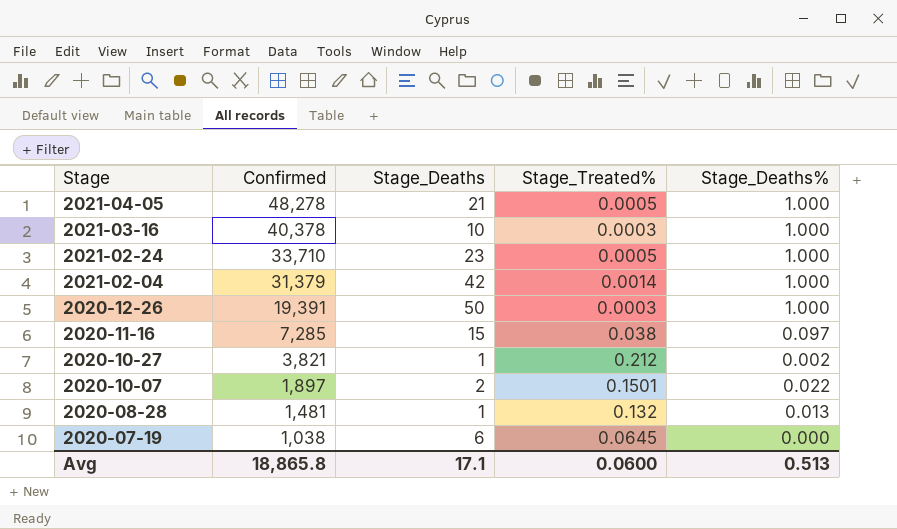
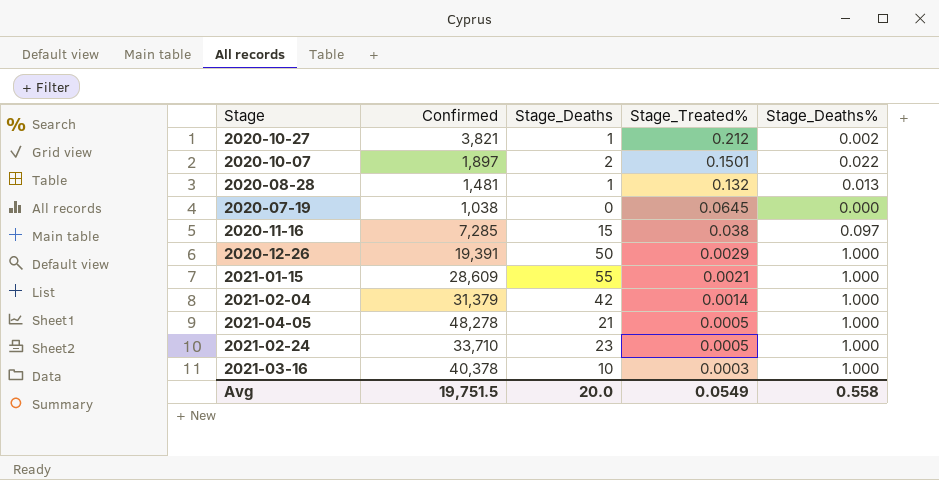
row order: Stage descending -> Stage_Treated% descending
2020-07-19 | Stage_Deaths: 6 -> 0
2020-12-26 | Stage_Treated%: 0.0003 -> 0.0029
row 2021-01-15: none -> 28,609 | 55 | 0.0021 | 1.000
Avg | Confirmed: 18,865.8 -> 19,751.5
Avg | Stage_Deaths: 17.1 -> 20.0
Avg | Stage_Treated%: 0.0600 -> 0.0549
Avg | Stage_Deaths%: 0.513 -> 0.558

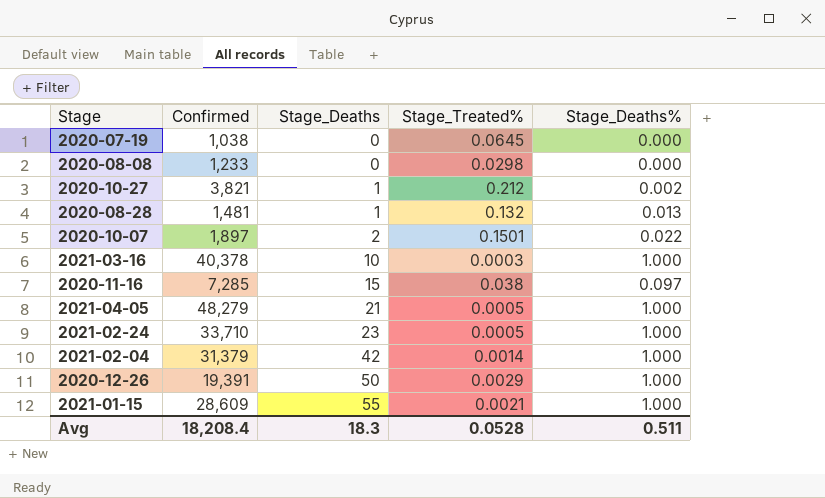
row order: Stage_Treated% descending -> Stage_Deaths ascending
row 2020-08-08: none -> 1,233 | 0 | 0.0298 | 0.000
2021-04-05 | Confirmed: 48,278 -> 48,279
Avg | Confirmed: 19,751.5 -> 18,208.4
Avg | Stage_Deaths: 20.0 -> 18.3
Avg | Stage_Treated%: 0.0549 -> 0.0528
Avg | Stage_Deaths%: 0.558 -> 0.511

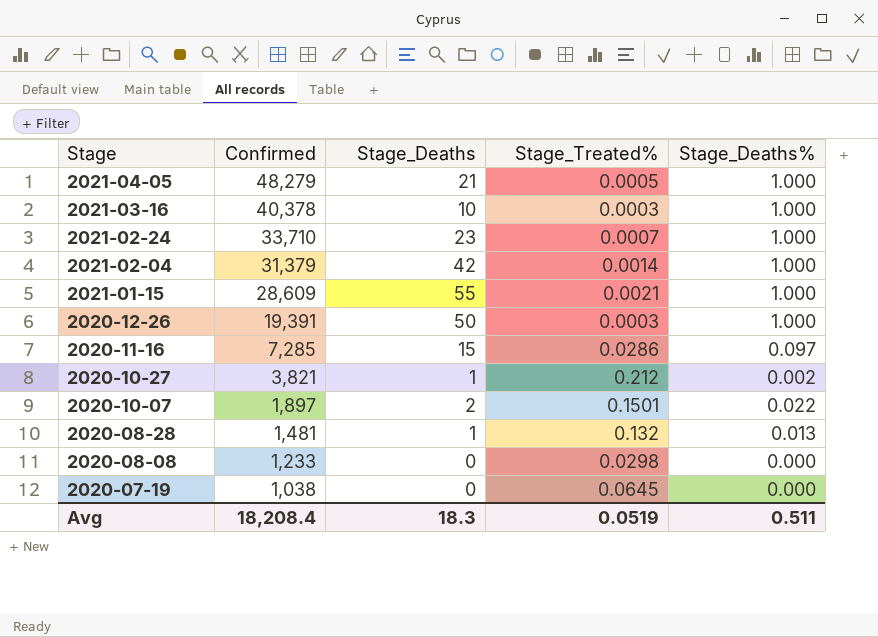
row order: Stage_Deaths ascending -> Stage descending
2021-02-24 | Stage_Treated%: 0.0005 -> 0.0007
2020-12-26 | Stage_Treated%: 0.0029 -> 0.0003
2020-11-16 | Stage_Treated%: 0.038 -> 0.0286
Avg | Stage_Treated%: 0.0528 -> 0.0519

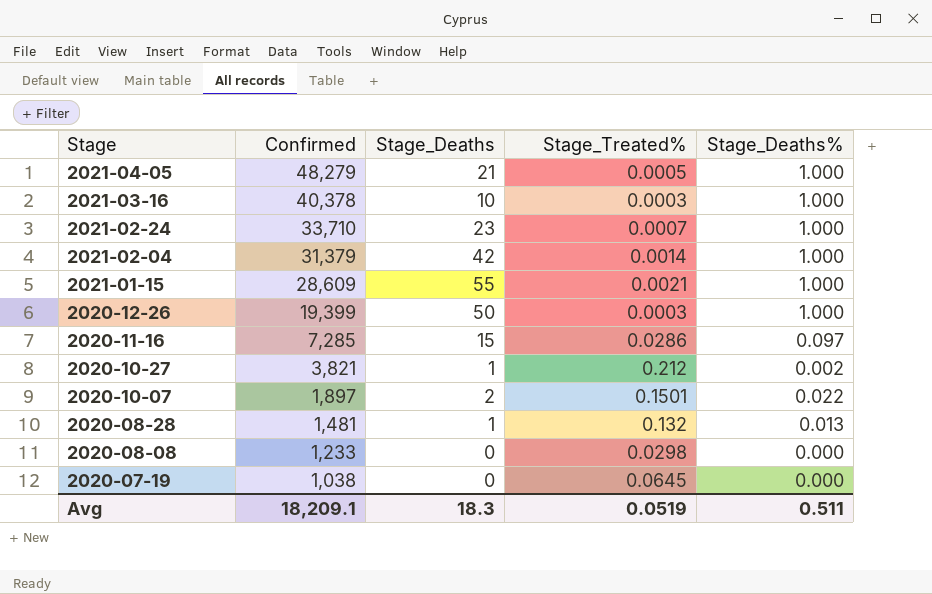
2020-12-26 | Confirmed: 19,391 -> 19,399
Avg | Confirmed: 18,208.4 -> 18,209.1

